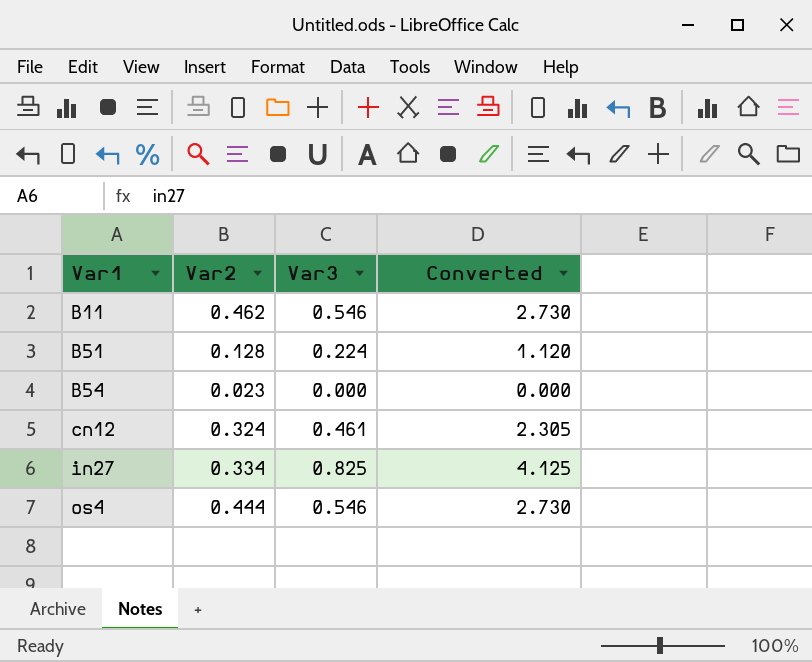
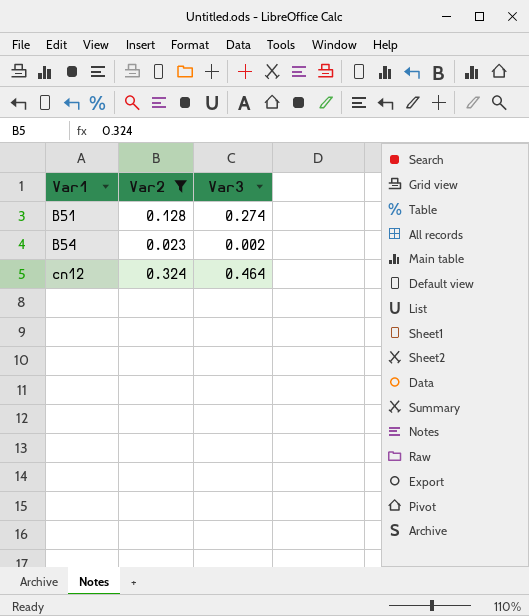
filter: none -> Var2 <= 0.324
column Converted | formula: [Var3] * 5 -> none
B51 | Var3: 0.224 -> 0.274
B54 | Var3: 0.000 -> 0.002
cn12 | Var3: 0.461 -> 0.464

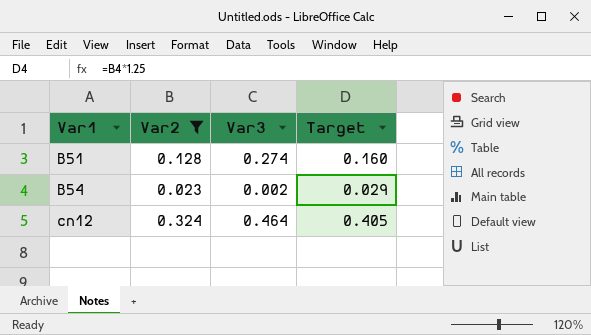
column Target | formula: none -> [Var2] * 1.25

